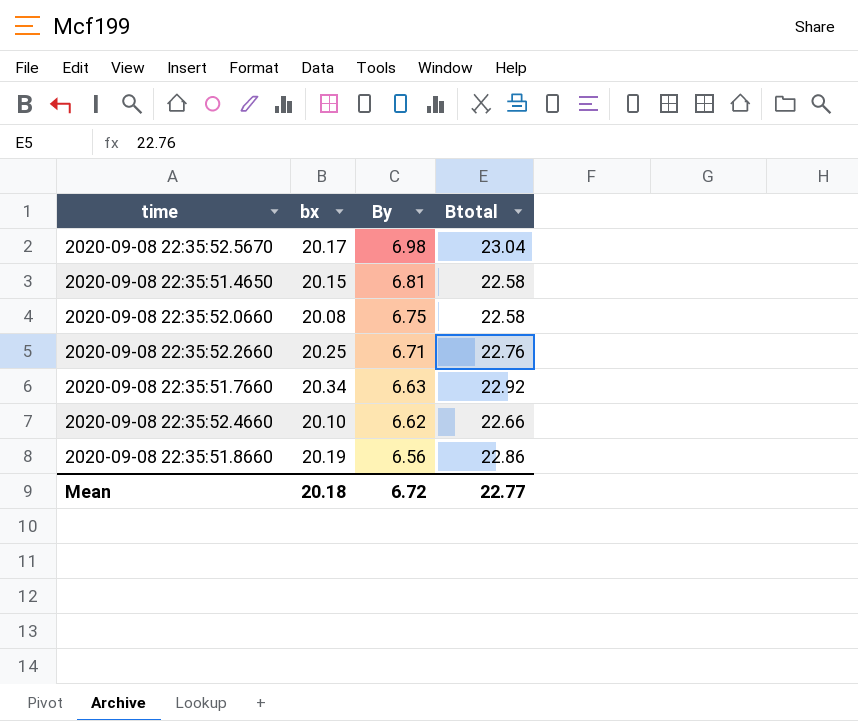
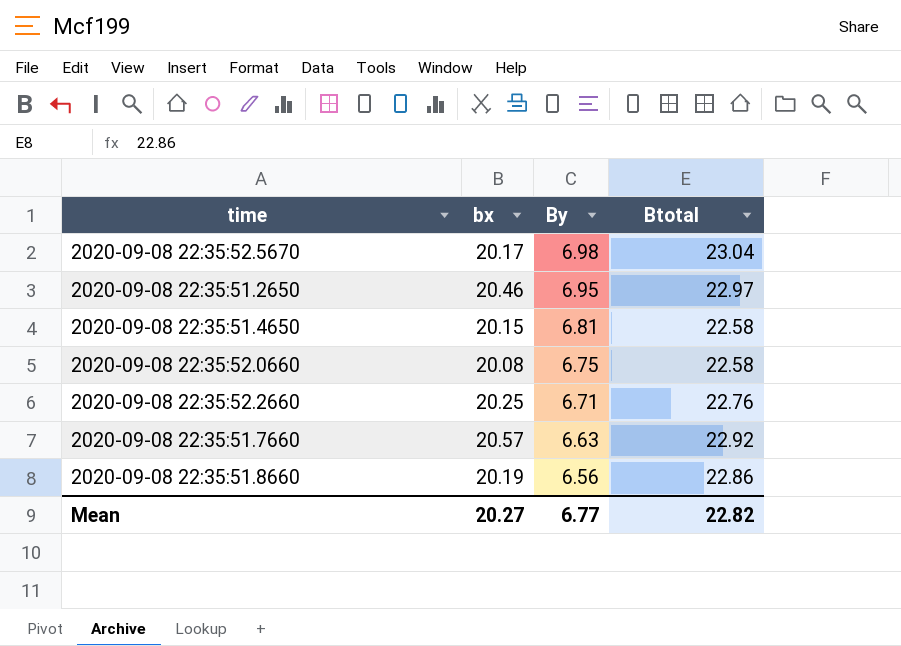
row 2020-09-08 22:35:52.4660: 20.10 | 6.62 | 22.66 -> none
row 2020-09-08 22:35:51.2650: none -> 20.46 | 6.95 | 22.97
2020-09-08 22:35:51.7660 | bx: 20.34 -> 20.57
Mean | bx: 20.18 -> 20.27
Mean | By: 6.72 -> 6.77
Mean | Btotal: 22.77 -> 22.82

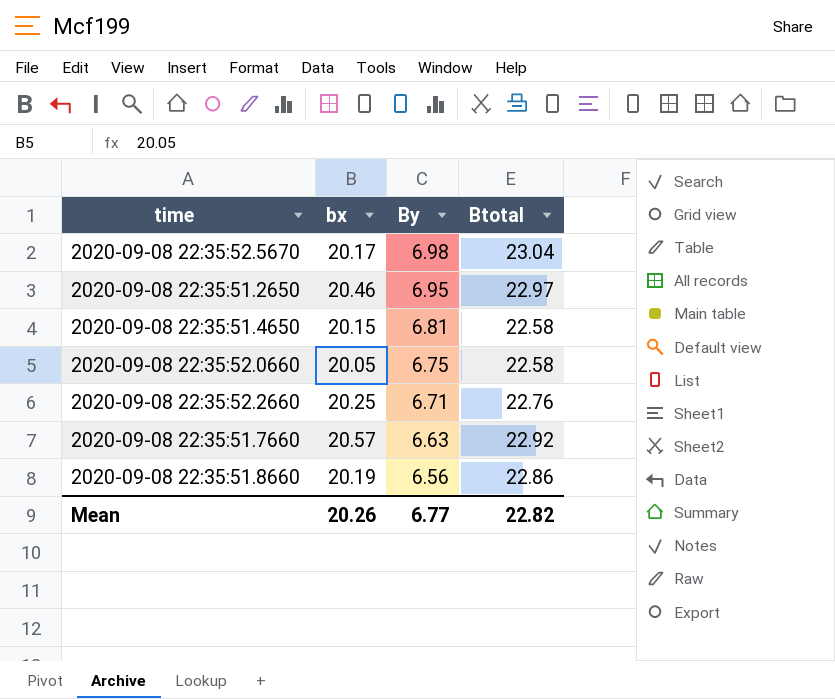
2020-09-08 22:35:52.0660 | bx: 20.08 -> 20.05
Mean | bx: 20.27 -> 20.26

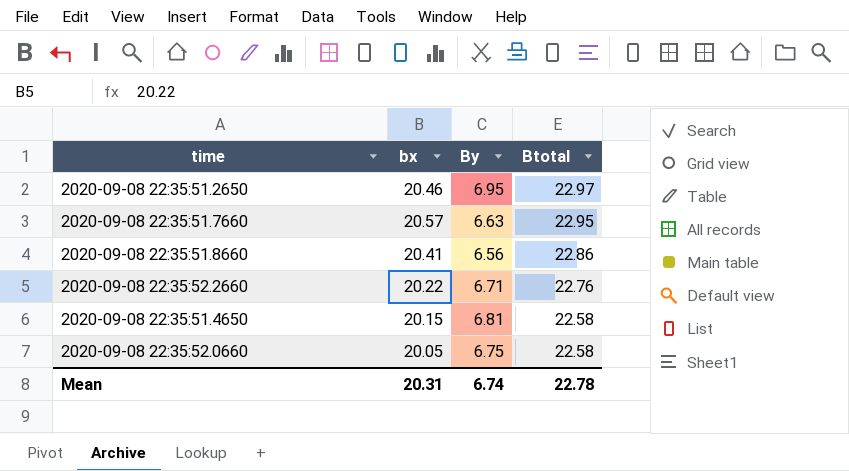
row order: By descending -> Btotal descending
row 2020-09-08 22:35:52.5670: 20.17 | 6.98 | 23.04 -> none
2020-09-08 22:35:51.7660 | Btotal: 22.92 -> 22.95
2020-09-08 22:35:51.8660 | bx: 20.19 -> 20.41
2020-09-08 22:35:52.2660 | bx: 20.25 -> 20.22
Mean | bx: 20.26 -> 20.31
Mean | By: 6.77 -> 6.74
Mean | Btotal: 22.82 -> 22.78

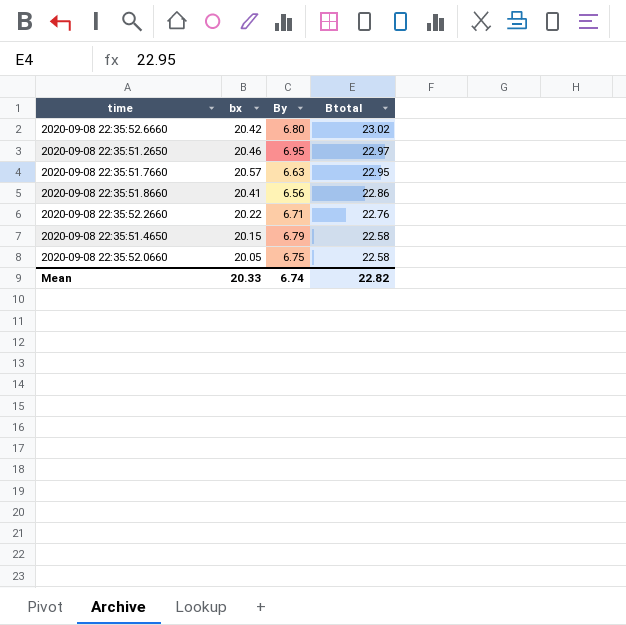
row 2020-09-08 22:35:52.6660: none -> 20.42 | 6.80 | 23.02
2020-09-08 22:35:51.4650 | By: 6.81 -> 6.79
Mean | bx: 20.31 -> 20.33
Mean | Btotal: 22.78 -> 22.82

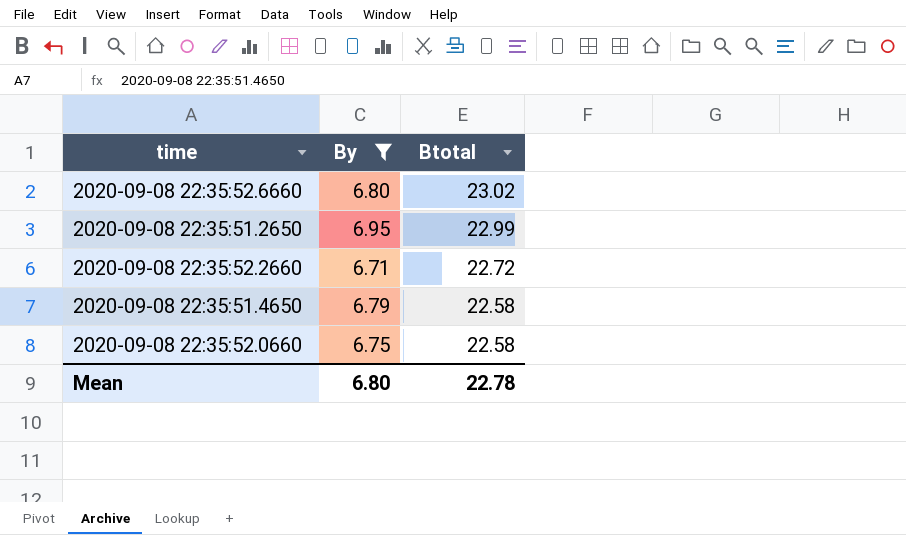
filter: none -> By >= 6.71
column bx | position: 2 -> none
2020-09-08 22:35:51.2650 | Btotal: 22.97 -> 22.99
2020-09-08 22:35:52.2660 | Btotal: 22.76 -> 22.72
Mean | By: 6.74 -> 6.80
Mean | Btotal: 22.82 -> 22.78

